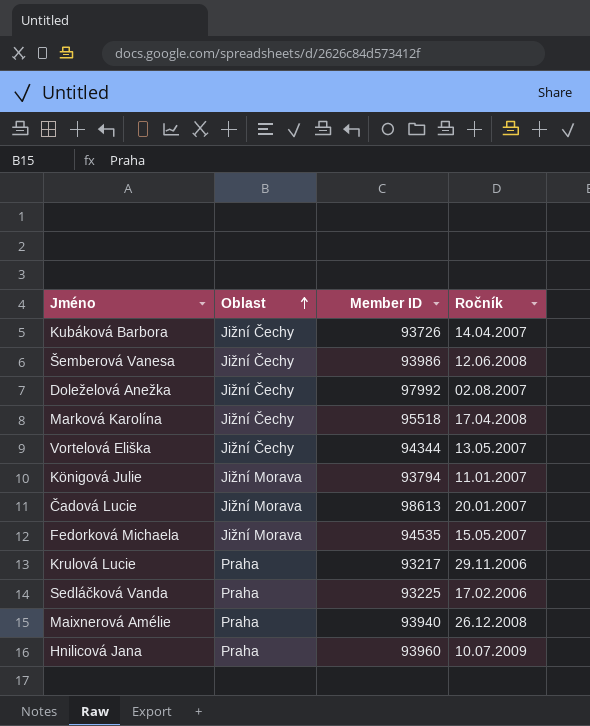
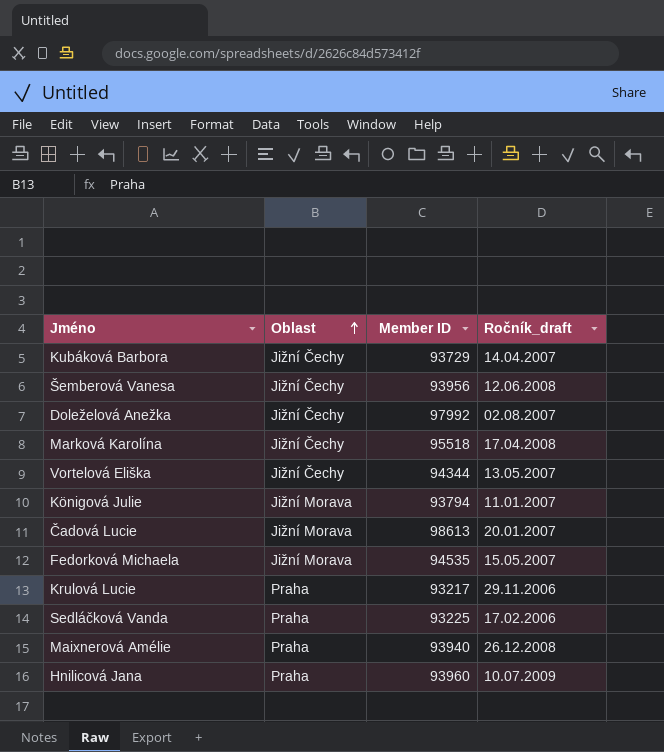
column name: Ročník -> Ročník_draft
Kubáková Barbora | Member ID: 93726 -> 93729
Šemberová Vanesa | Member ID: 93986 -> 93956

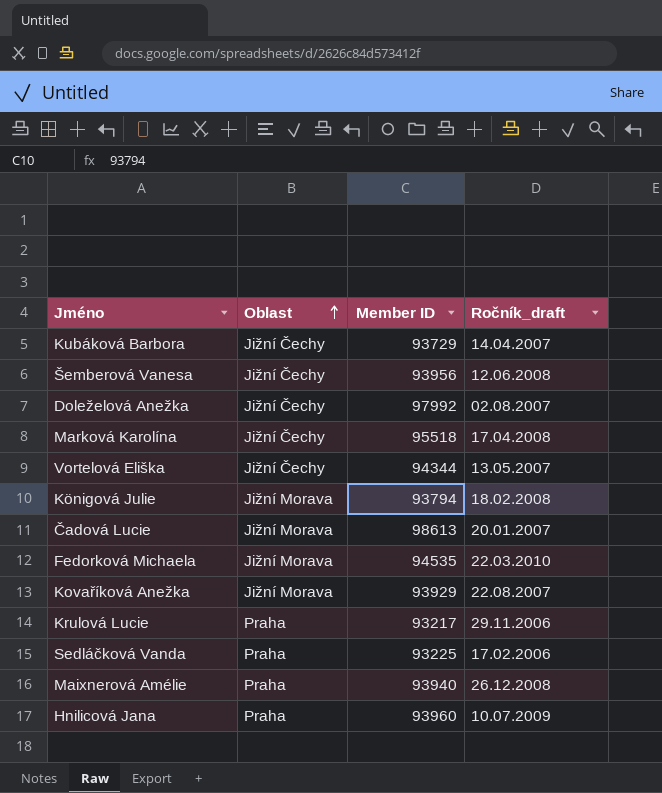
Königová Julie | Ročník_draft: 11.01.2007 -> 18.02.2008
Fedorková Michaela | Ročník_draft: 15.05.2007 -> 22.03.2010
row Kovaříková Anežka: none -> Jižní Morava | 93929 | 22.08.2007

